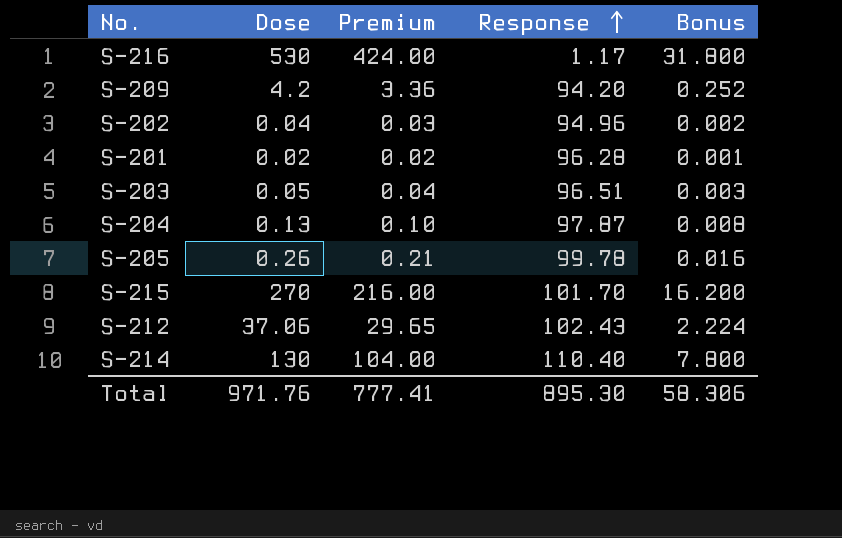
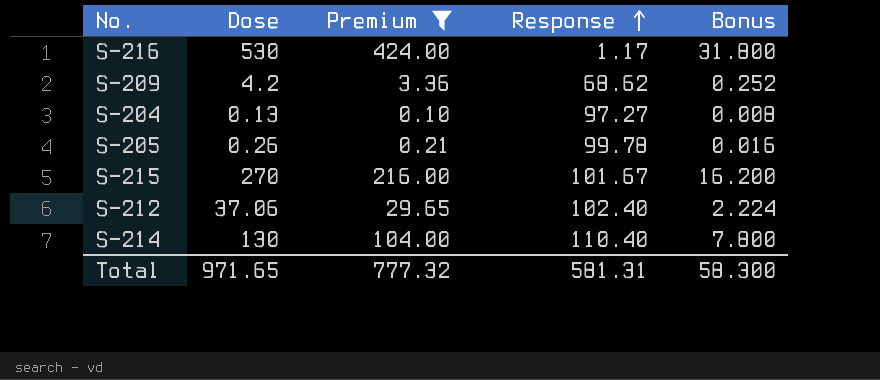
filter: none -> Premium >= 0.10
S-209 | Response: 94.20 -> 68.62
S-204 | Response: 97.87 -> 97.27
S-215 | Response: 101.70 -> 101.67
S-212 | Response: 102.43 -> 102.40
Total | Dose: 971.76 -> 971.65
Total | Premium: 777.41 -> 777.32
Total | Response: 895.30 -> 581.31
Total | Bonus: 58.306 -> 58.300

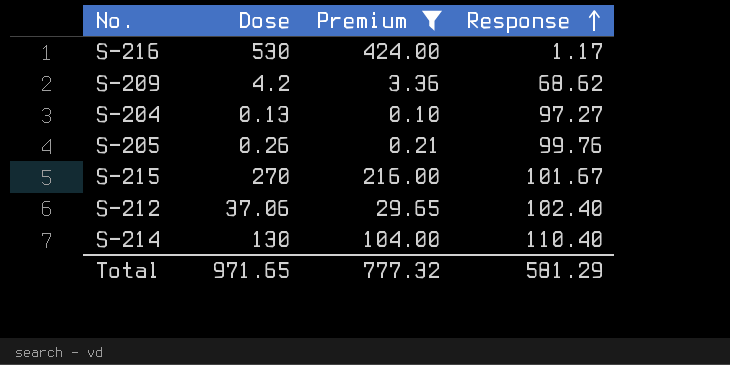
column Bonus | formula: [Dose] * 0.06 -> none
S-205 | Response: 99.78 -> 99.76
Total | Response: 581.31 -> 581.29

